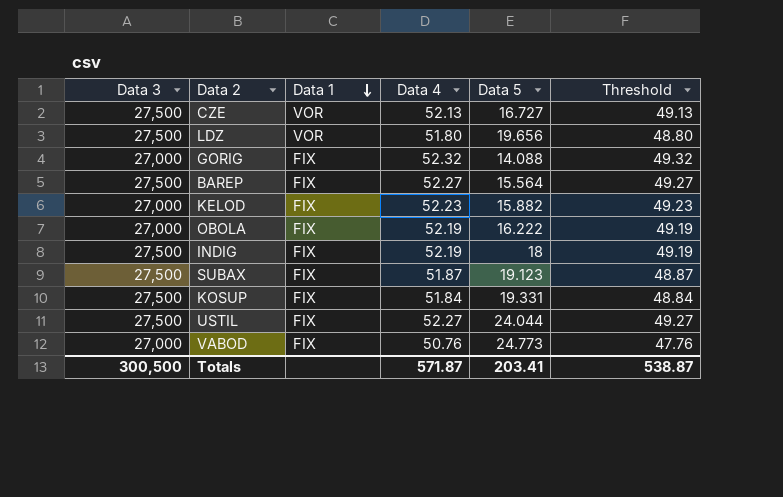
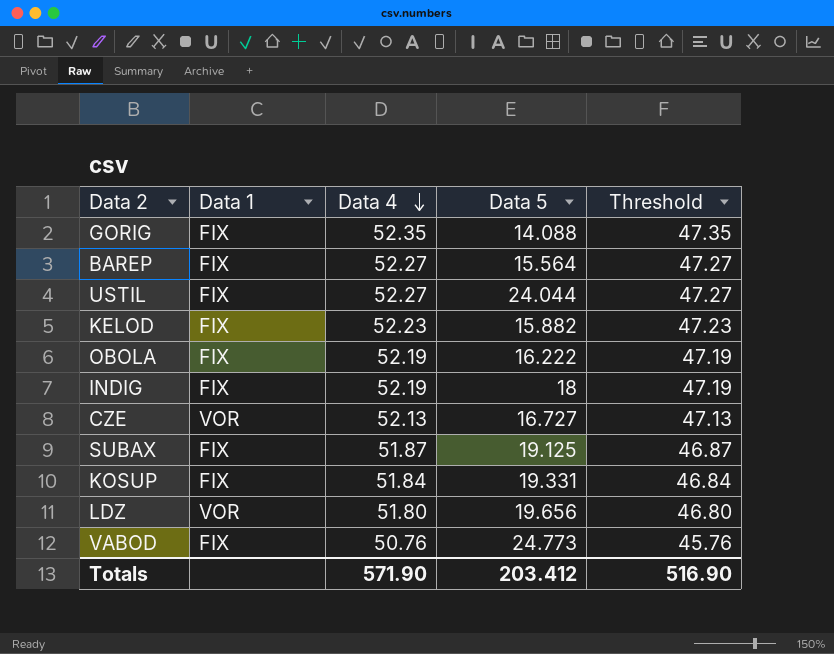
row order: Data 1 descending -> Data 4 descending
column Data 3 | position: 1 -> none
column Threshold | formula: [Data 4] - 3 -> [Data 4] - 5
GORIG | Data 4: 52.32 -> 52.35
SUBAX | Data 5: 19.123 -> 19.125
Totals | Data 4: 571.87 -> 571.90
Totals | Data 5: 203.41 -> 203.412
Totals | Threshold: 538.87 -> 516.90

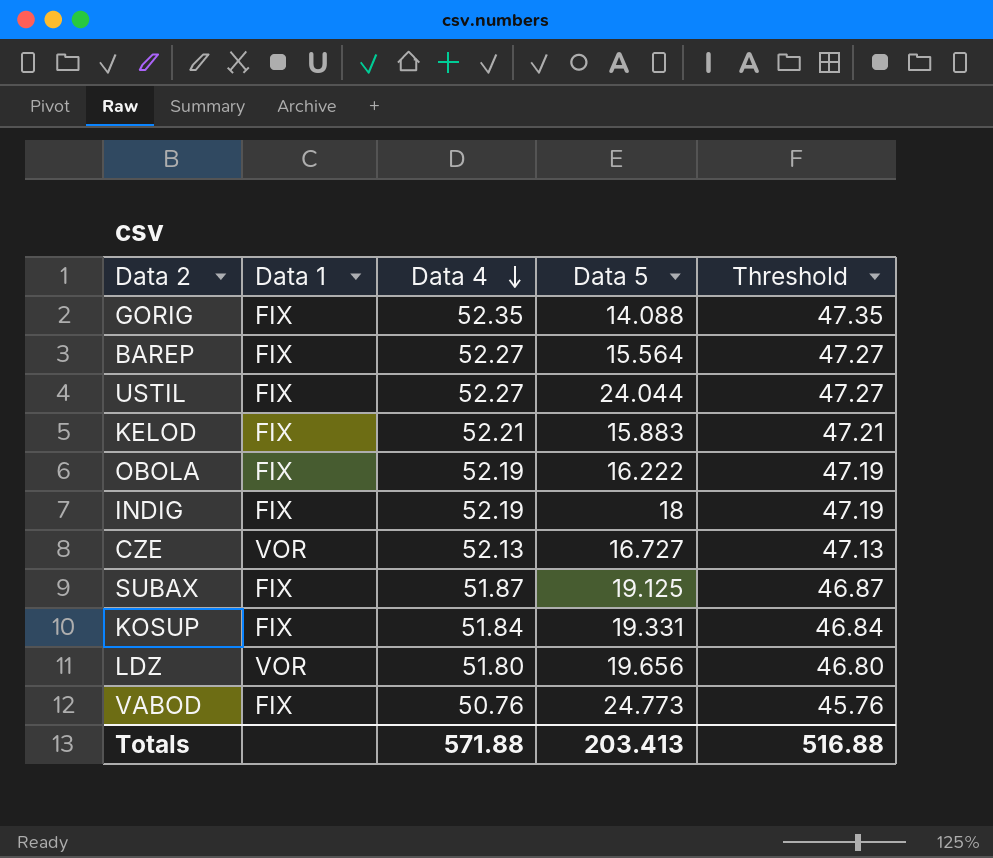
KELOD | Data 4: 52.23 -> 52.21
KELOD | Data 5: 15.882 -> 15.883
KELOD | Threshold: 47.23 -> 47.21
Totals | Data 4: 571.90 -> 571.88
Totals | Data 5: 203.412 -> 203.413
Totals | Threshold: 516.90 -> 516.88

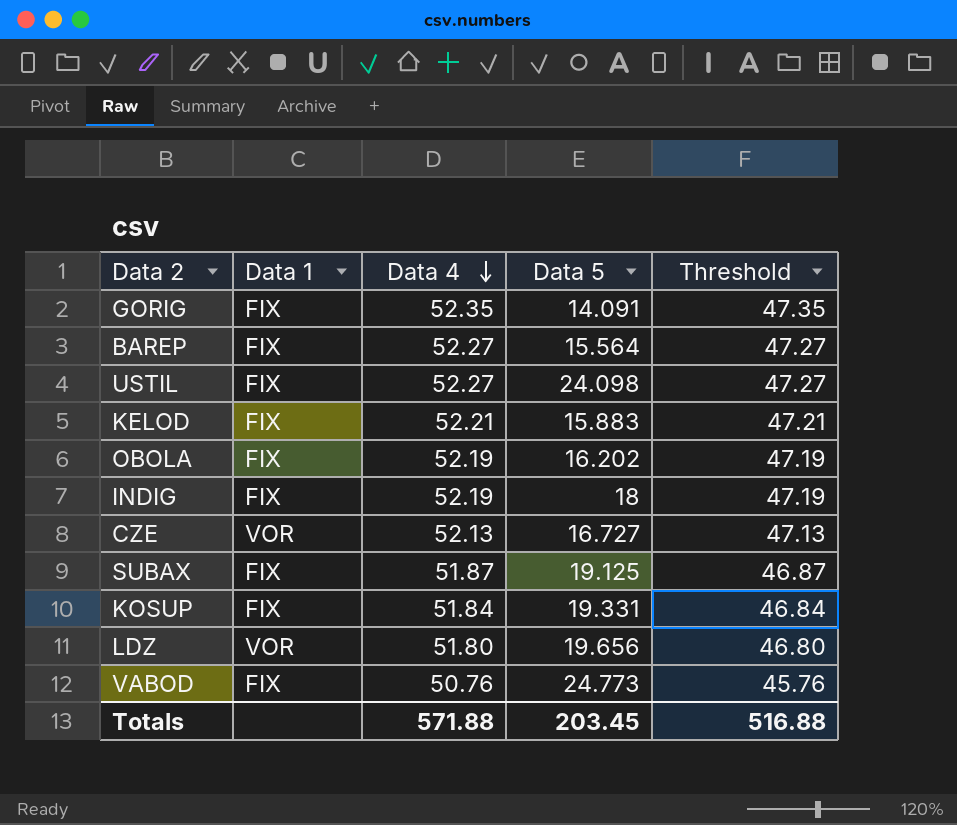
GORIG | Data 5: 14.088 -> 14.091
USTIL | Data 5: 24.044 -> 24.098
OBOLA | Data 5: 16.222 -> 16.202
Totals | Data 5: 203.413 -> 203.45

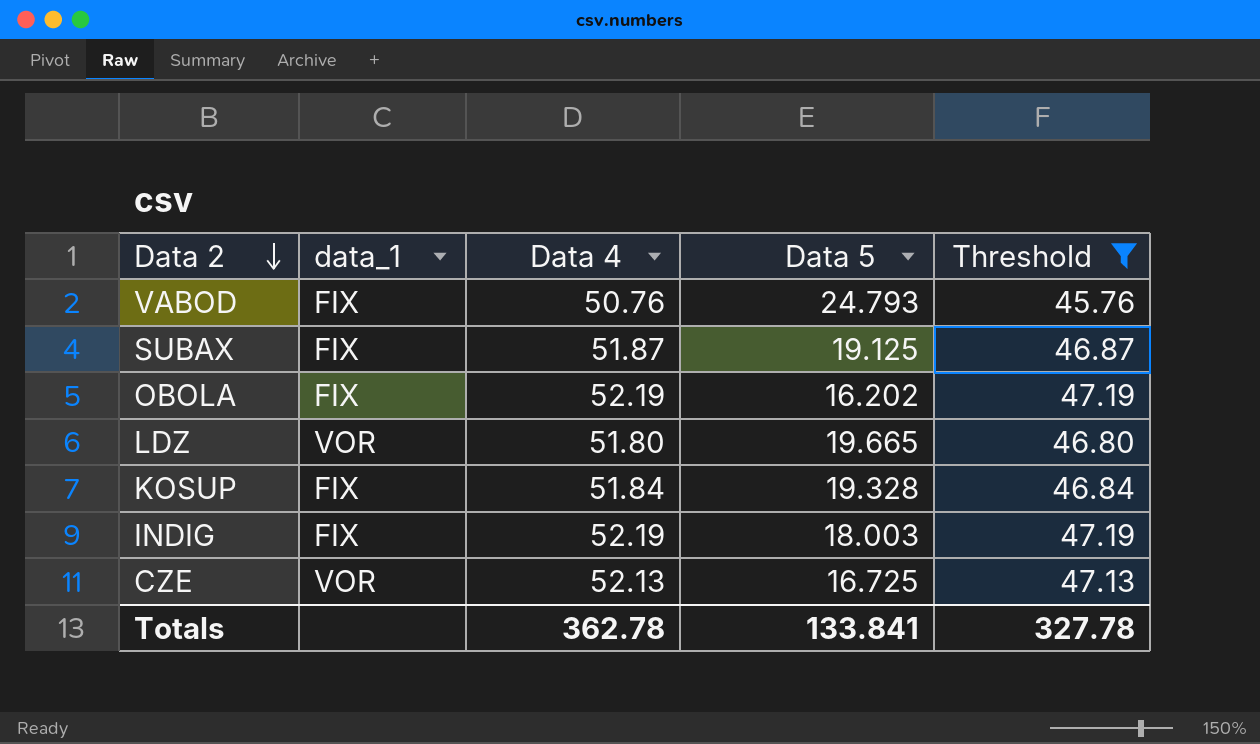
filter: none -> Threshold <= 47.19
row order: Data 4 descending -> Data 2 descending
column name: Data 1 -> data_1
VABOD | Data 5: 24.773 -> 24.793
LDZ | Data 5: 19.656 -> 19.665
KOSUP | Data 5: 19.331 -> 19.328
INDIG | Data 5: 18 -> 18.003
CZE | Data 5: 16.727 -> 16.725
Totals | Data 4: 571.88 -> 362.78
Totals | Data 5: 203.45 -> 133.841
Totals | Threshold: 516.88 -> 327.78

